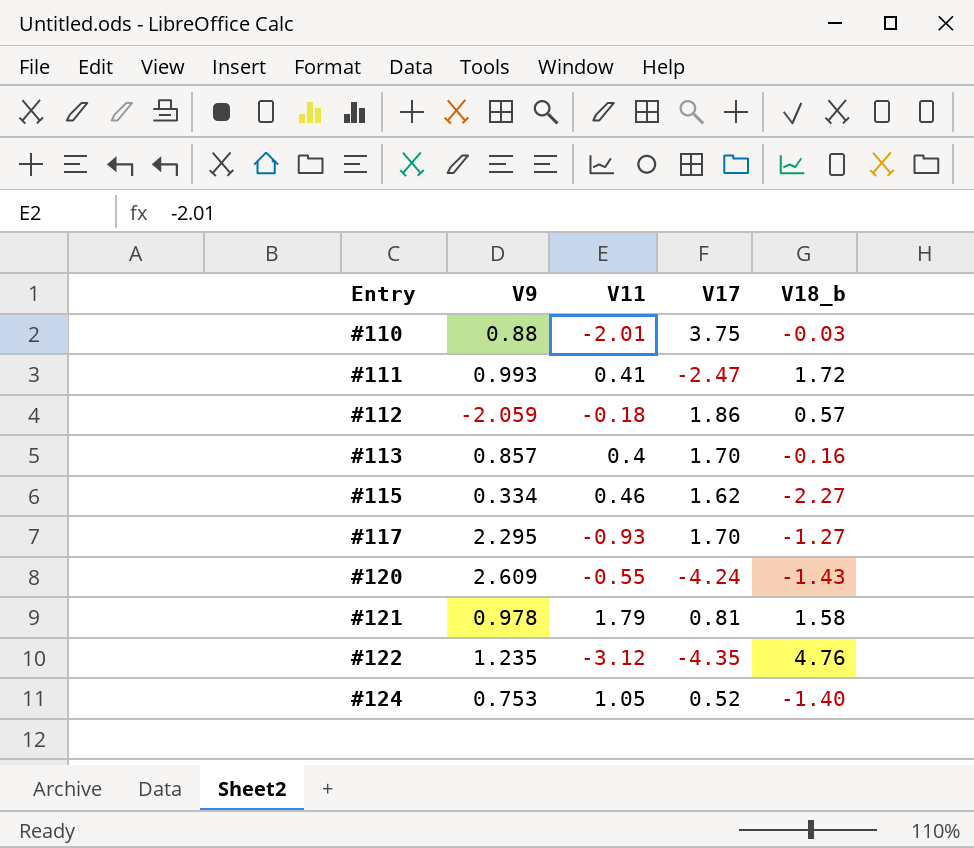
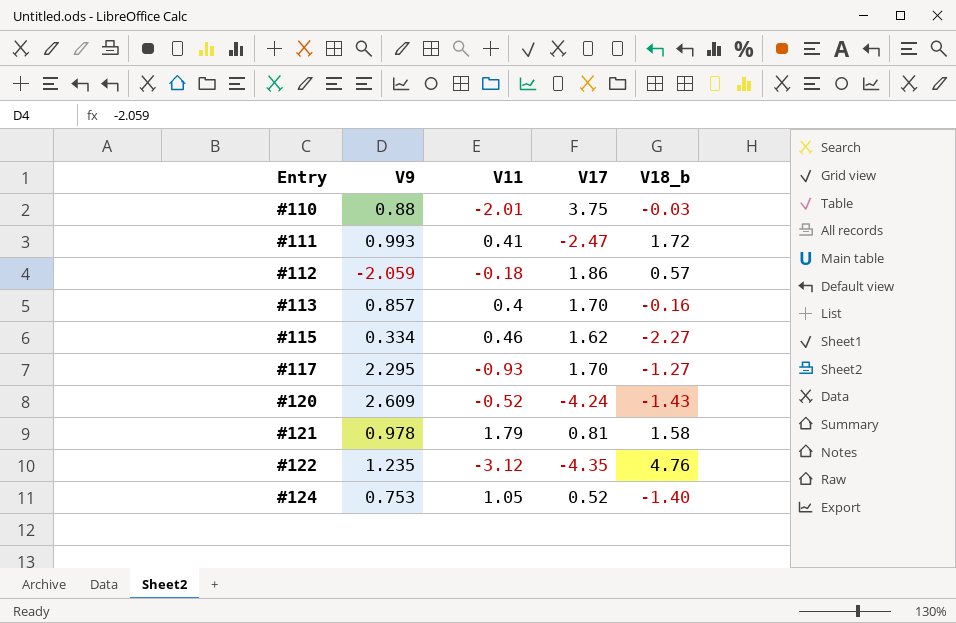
#120 | V11: -0.55 -> -0.52

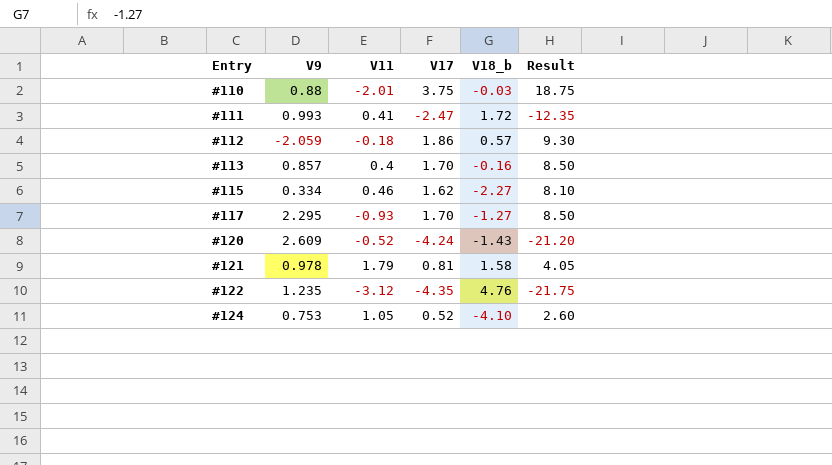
column Result | formula: none -> [V17] * 5
#124 | V18_b: -1.40 -> -4.10

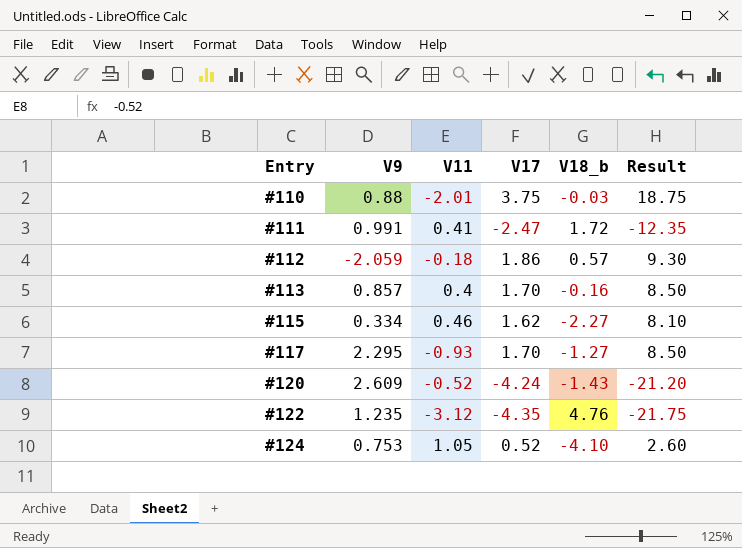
row #121: 0.978 | 1.79 | 0.81 | 1.58 | 4.05 -> none
#111 | V9: 0.993 -> 0.991

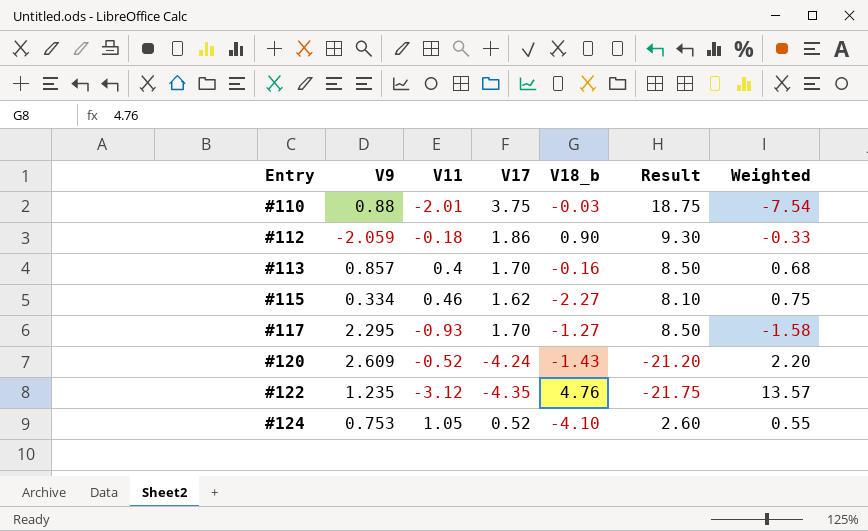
column Weighted | formula: none -> [V11] * [V17]
row #111: 0.991 | 0.41 | -2.47 | 1.72 | -12.35 -> none
#112 | V18_b: 0.57 -> 0.90

